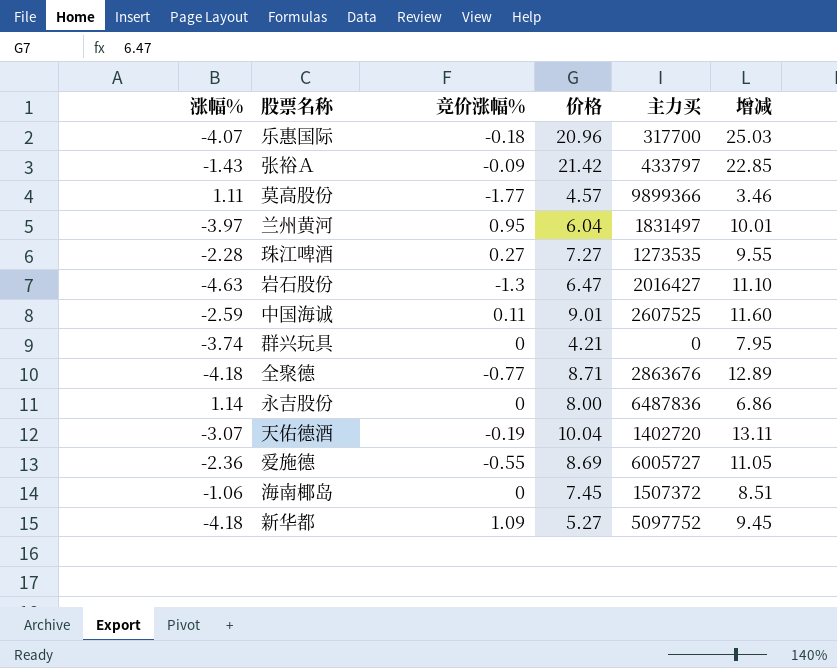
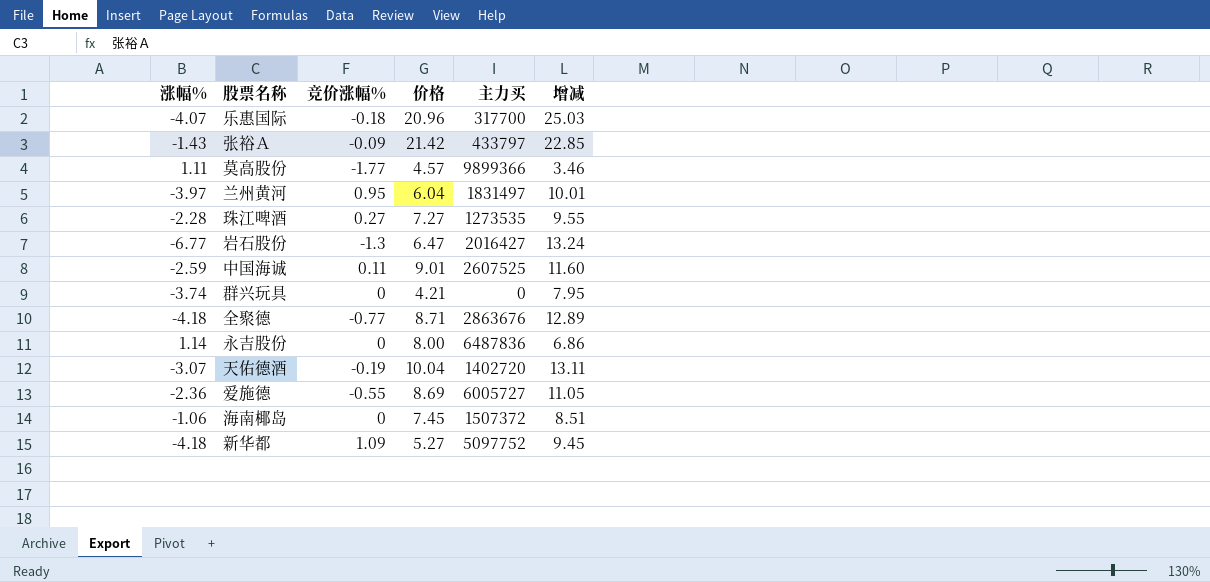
岩石股份 | 涨幅%: -4.63 -> -6.77
岩石股份 | 增减: 11.10 -> 13.24

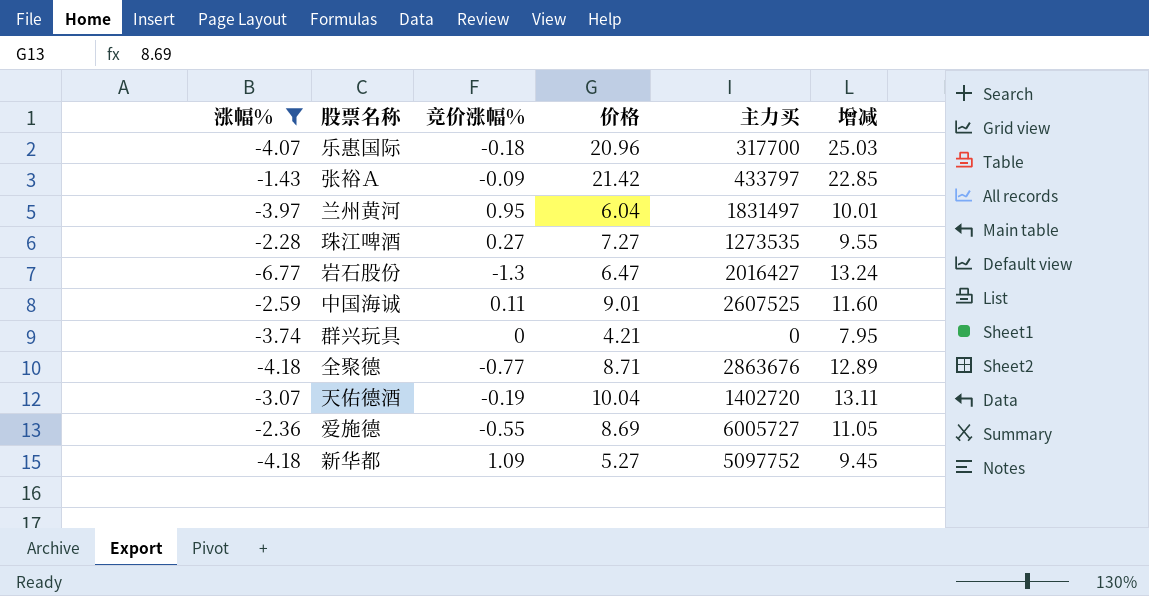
filter: none -> 涨幅% <= -1.43

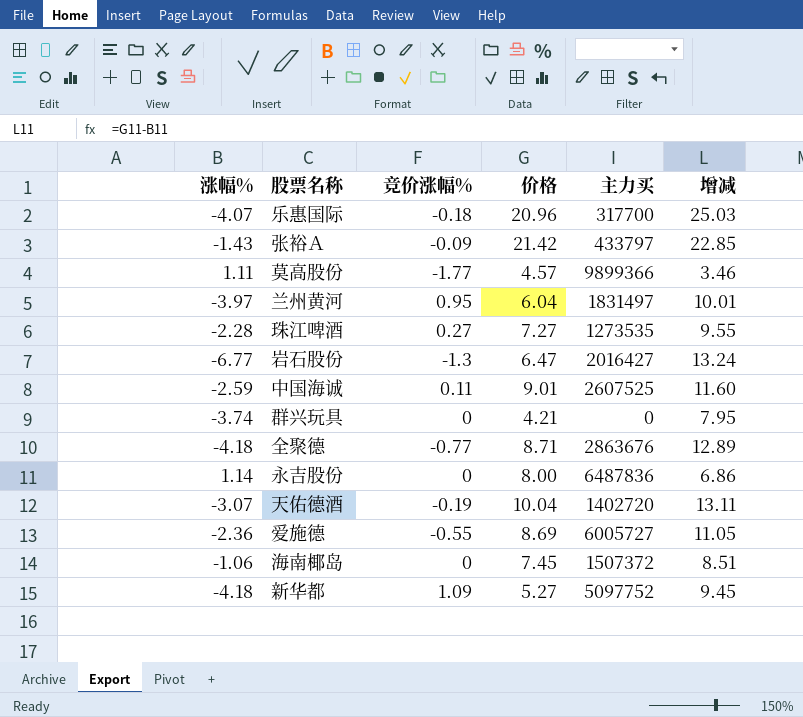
filter: 涨幅% <= -1.43 -> none

